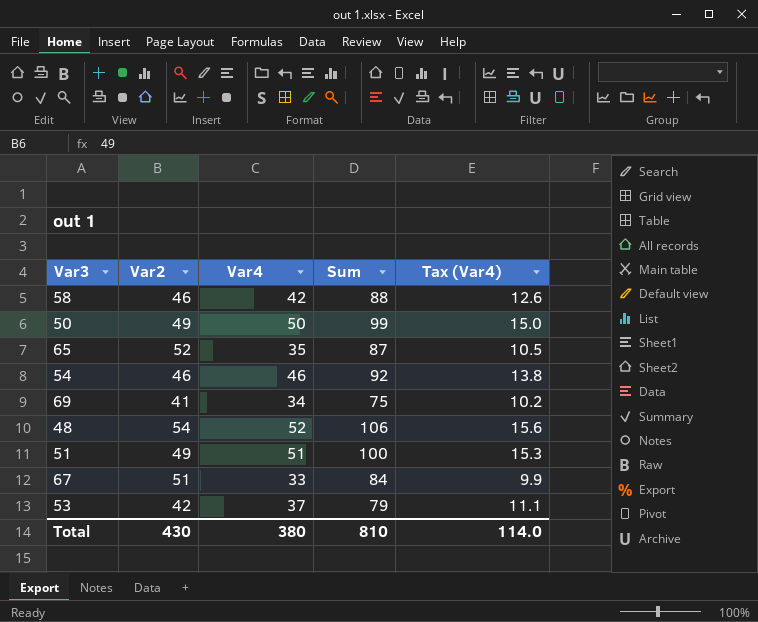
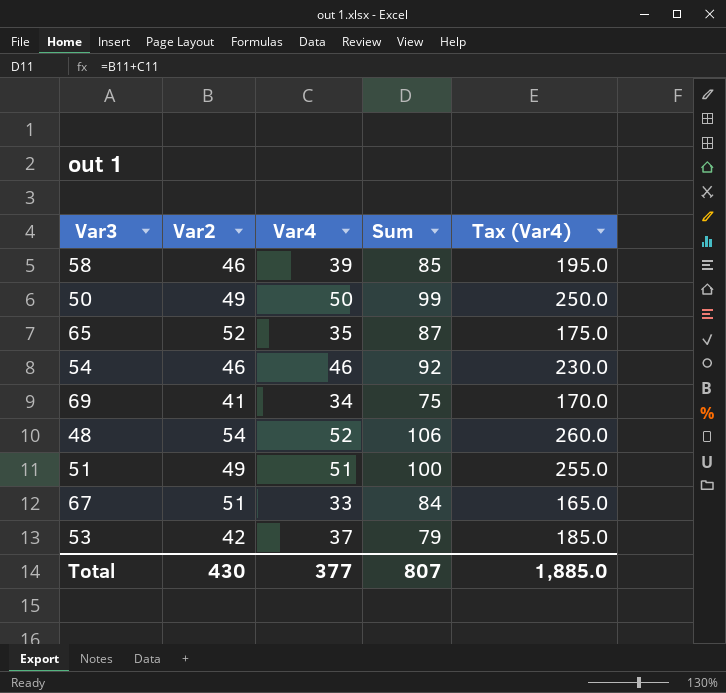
column Tax (Var4) | formula: [Var4] * 0.3 -> [Var4] * 5
58 | Var4: 42 -> 39
58 | Sum: 88 -> 85
Total | Var4: 380 -> 377
Total | Sum: 810 -> 807
Total | Tax (Var4): 114.0 -> 1,885.0

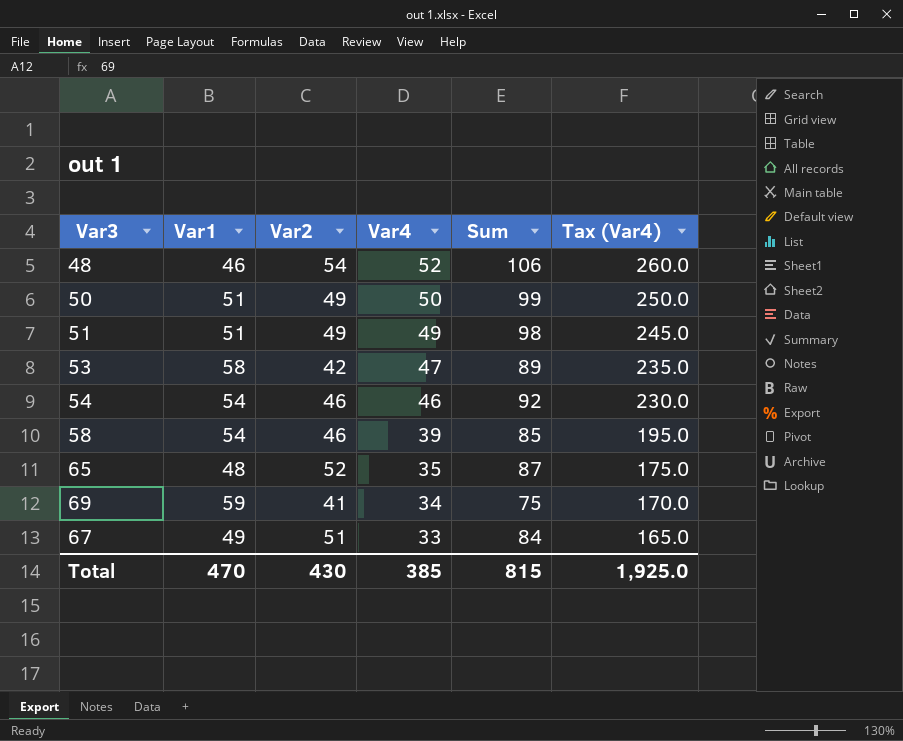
row order: none -> Var4 descending
column Var1 | position: none -> 2
51 | Var4: 51 -> 49
51 | Sum: 100 -> 98
51 | Tax (Var4): 255.0 -> 245.0
53 | Var4: 37 -> 47
53 | Sum: 79 -> 89
53 | Tax (Var4): 185.0 -> 235.0
Total | Var4: 377 -> 385
Total | Sum: 807 -> 815
Total | Tax (Var4): 1,885.0 -> 1,925.0

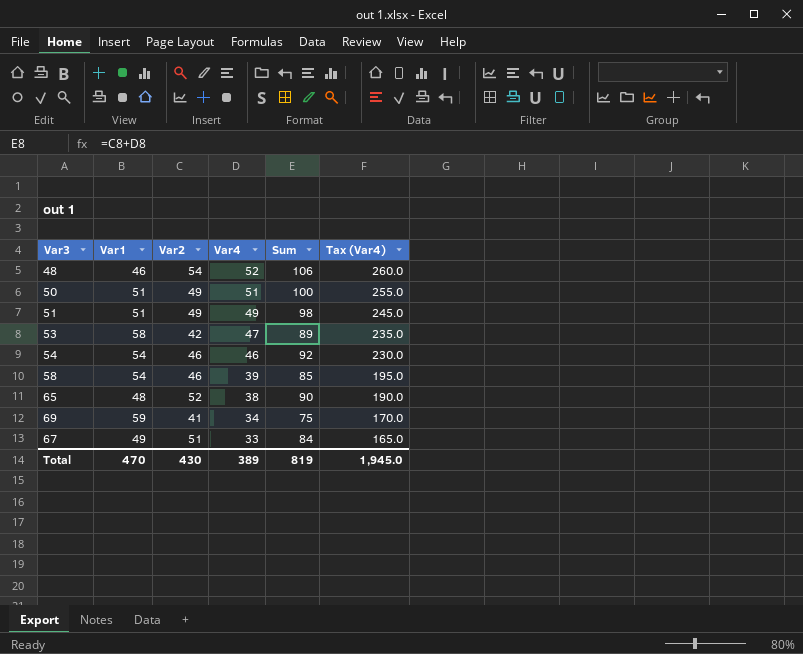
50 | Var4: 50 -> 51
50 | Sum: 99 -> 100
50 | Tax (Var4): 250.0 -> 255.0
65 | Var4: 35 -> 38
65 | Sum: 87 -> 90
65 | Tax (Var4): 175.0 -> 190.0
Total | Var4: 385 -> 389
Total | Sum: 815 -> 819
Total | Tax (Var4): 1,925.0 -> 1,945.0

